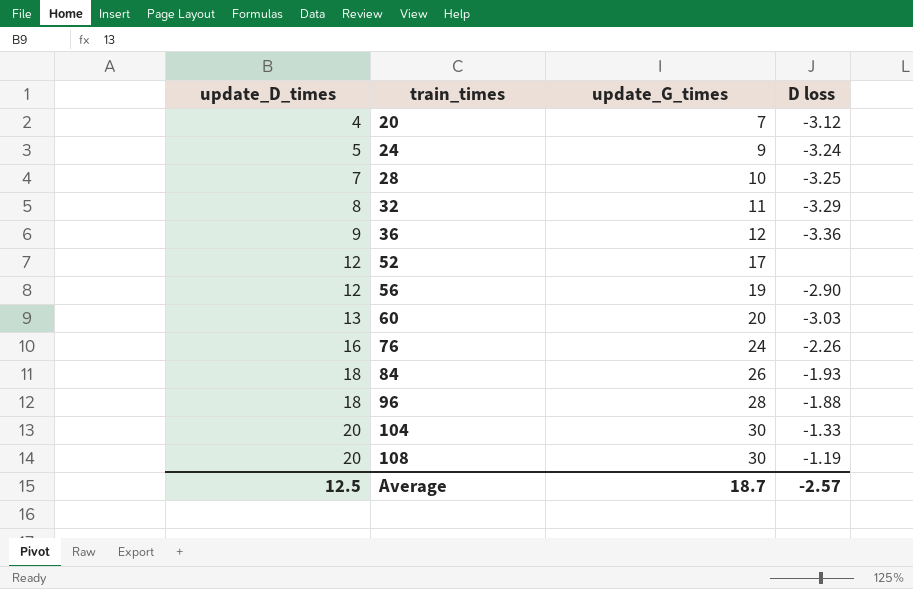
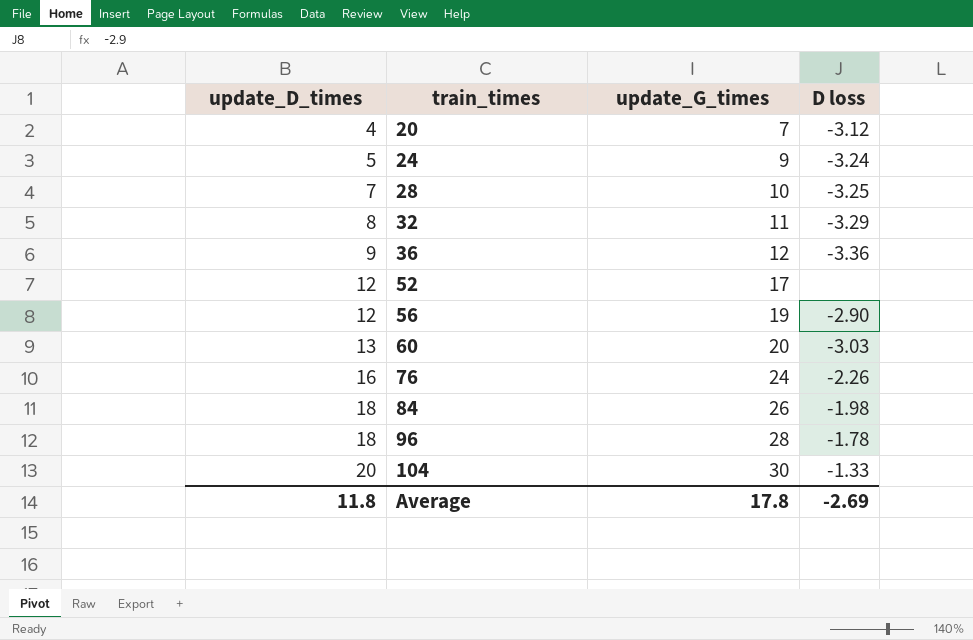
row 108: 20 | 30 | -1.19 -> none
84 | D loss: -1.93 -> -1.98
96 | D loss: -1.88 -> -1.78
Average | update_D_times: 12.5 -> 11.8
Average | update_G_times: 18.7 -> 17.8
Average | D loss: -2.57 -> -2.69

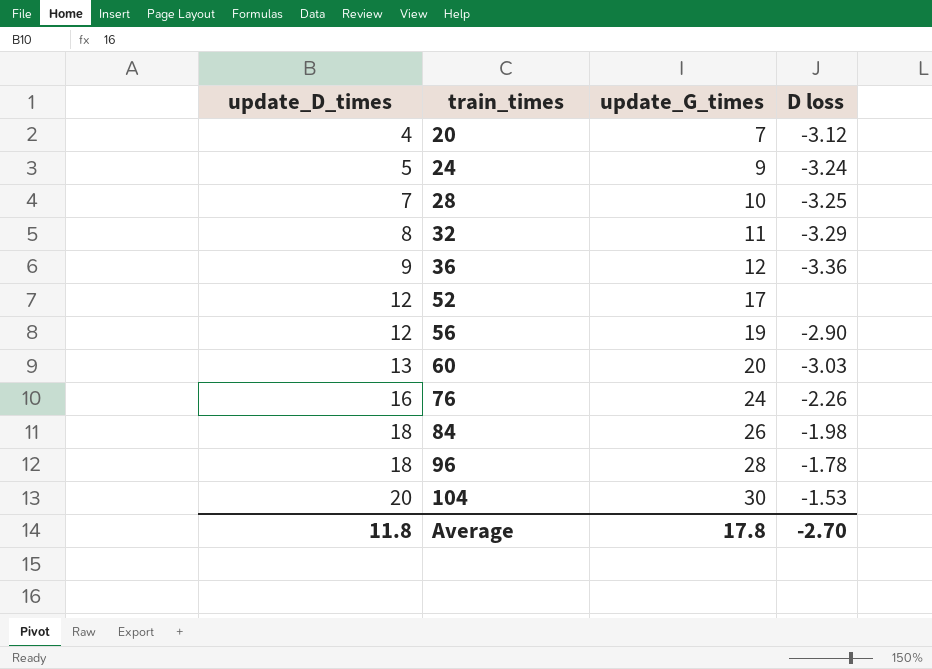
104 | D loss: -1.33 -> -1.53
Average | D loss: -2.69 -> -2.70

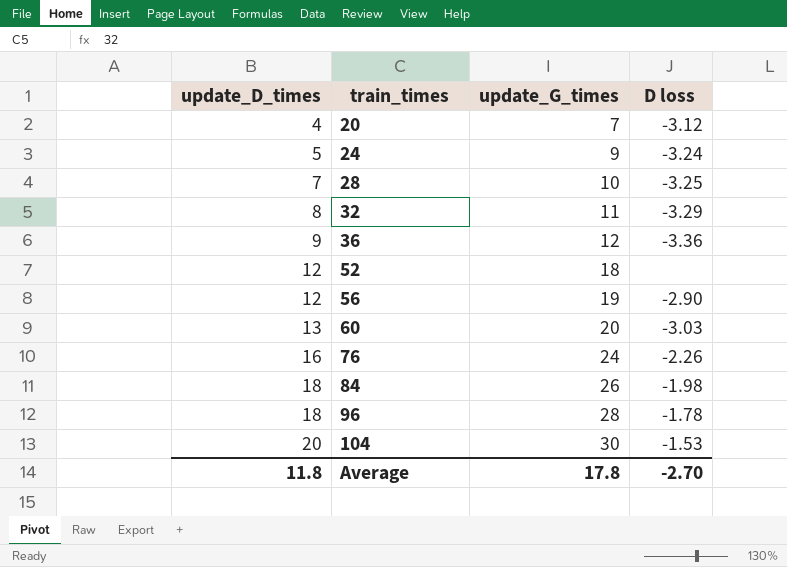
52 | update_G_times: 17 -> 18

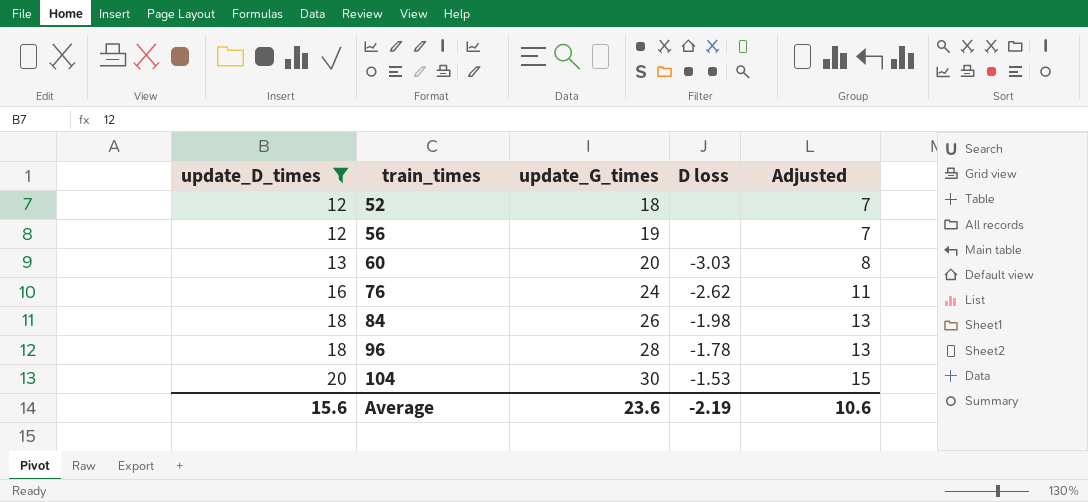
filter: none -> update_D_times >= 12
column Adjusted | formula: none -> [update_D_times] - 5
56 | D loss: -2.90 -> none
76 | D loss: -2.26 -> -2.62
Average | update_D_times: 11.8 -> 15.6
Average | update_G_times: 17.8 -> 23.6
Average | D loss: -2.70 -> -2.19

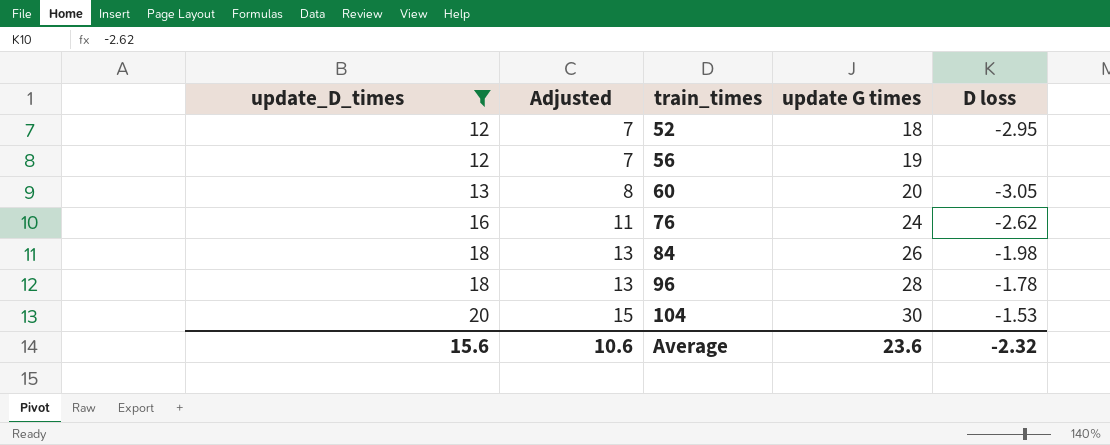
column Adjusted | position: 5 -> 2
column name: update_G_times -> update G times
52 | D loss: none -> -2.95
60 | D loss: -3.03 -> -3.05
Average | D loss: -2.19 -> -2.32

